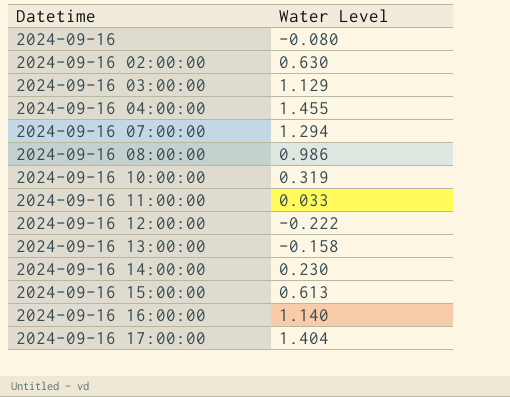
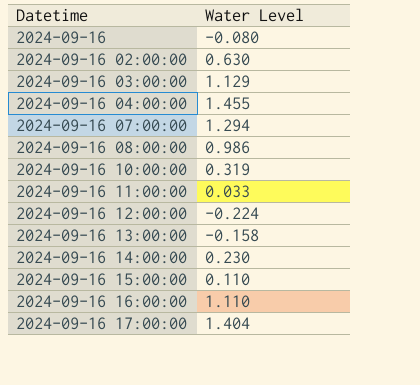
2024-09-16 12:00:00 | Water Level: -0.222 -> -0.224
2024-09-16 15:00:00 | Water Level: 0.613 -> 0.110
2024-09-16 16:00:00 | Water Level: 1.140 -> 1.110

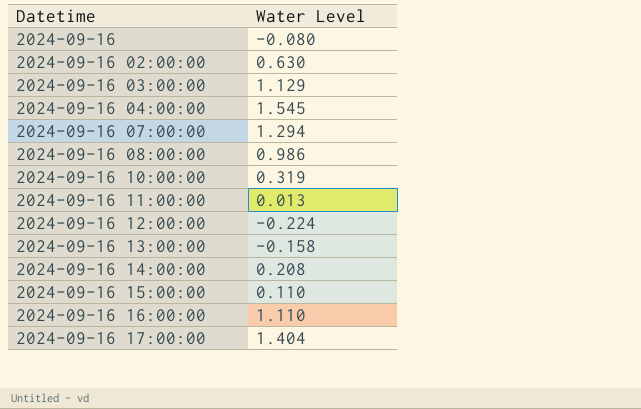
2024-09-16 04:00:00 | Water Level: 1.455 -> 1.545
2024-09-16 11:00:00 | Water Level: 0.033 -> 0.013
2024-09-16 14:00:00 | Water Level: 0.230 -> 0.208

